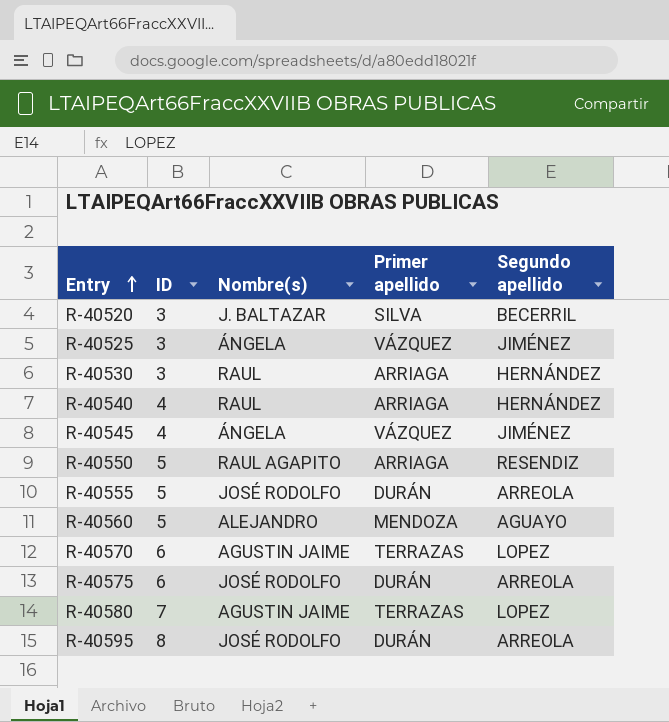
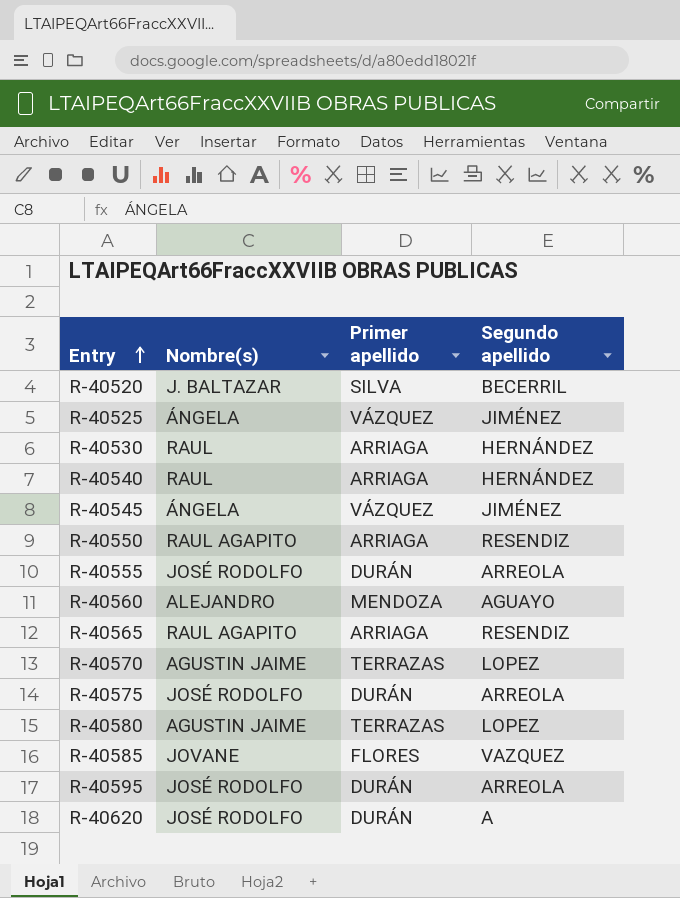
column ID | position: 2 -> none
row R-40565: none -> RAUL AGAPITO | ARRIAGA | RESENDIZ
row R-40585: none -> JOVANE | FLORES | VAZQUEZ
row R-40620: none -> JOSÉ RODOLFO | DURÁN | A

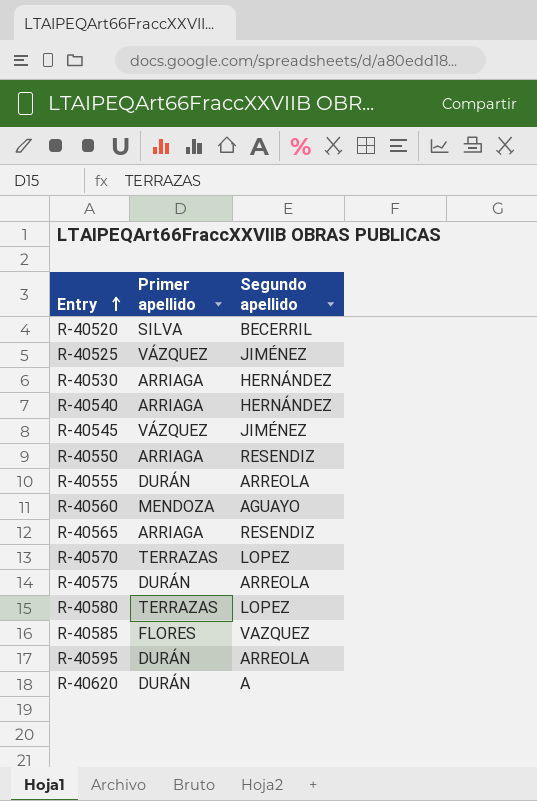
column Nombre(s) | position: 2 -> none

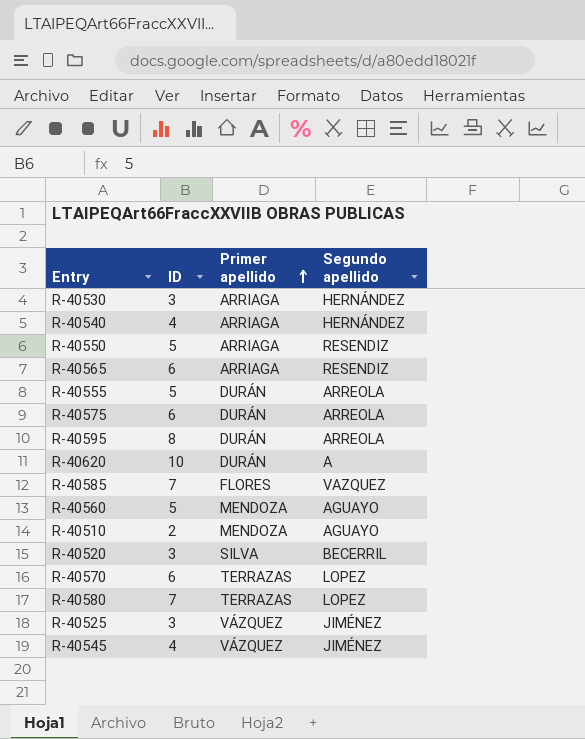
row order: Entry ascending -> Primer apellido ascending
column ID | position: none -> 2
row R-40510: none -> 2 | MENDOZA | AGUAYO

